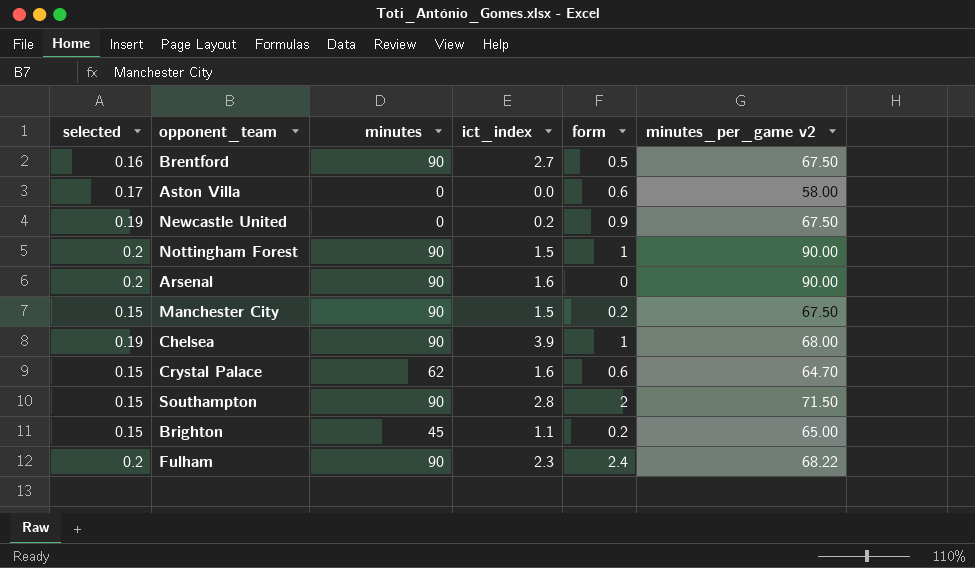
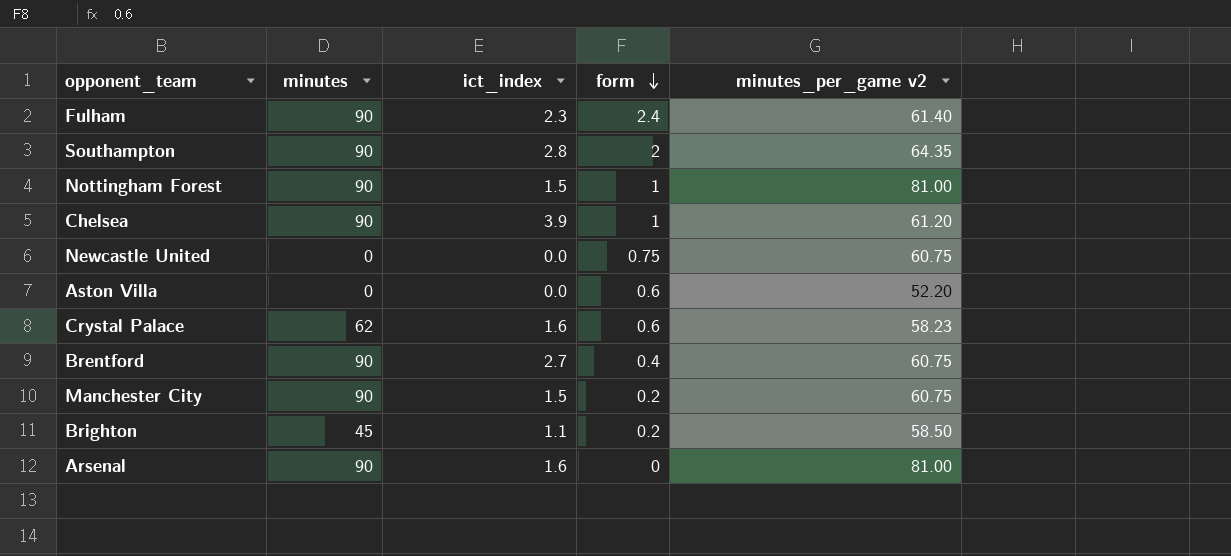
row order: none -> form descending
column selected | position: 1 -> none
Fulham | minutes_per_game v2: 68.22 -> 61.40
Southampton | minutes_per_game v2: 71.50 -> 64.35
Nottingham Forest | minutes_per_game v2: 90.00 -> 81.00
Chelsea | minutes_per_game v2: 68.00 -> 61.20
Newcastle United | ict_index: 0.2 -> 0.0
Newcastle United | form: 0.9 -> 0.75
Newcastle United | minutes_per_game v2: 67.50 -> 60.75
Aston Villa | minutes_per_game v2: 58.00 -> 52.20
Crystal Palace | minutes_per_game v2: 64.70 -> 58.23
Brentford | form: 0.5 -> 0.4
Brentford | minutes_per_game v2: 67.50 -> 60.75
Manchester City | minutes_per_game v2: 67.50 -> 60.75
Brighton | minutes_per_game v2: 65.00 -> 58.50
Arsenal | minutes_per_game v2: 90.00 -> 81.00

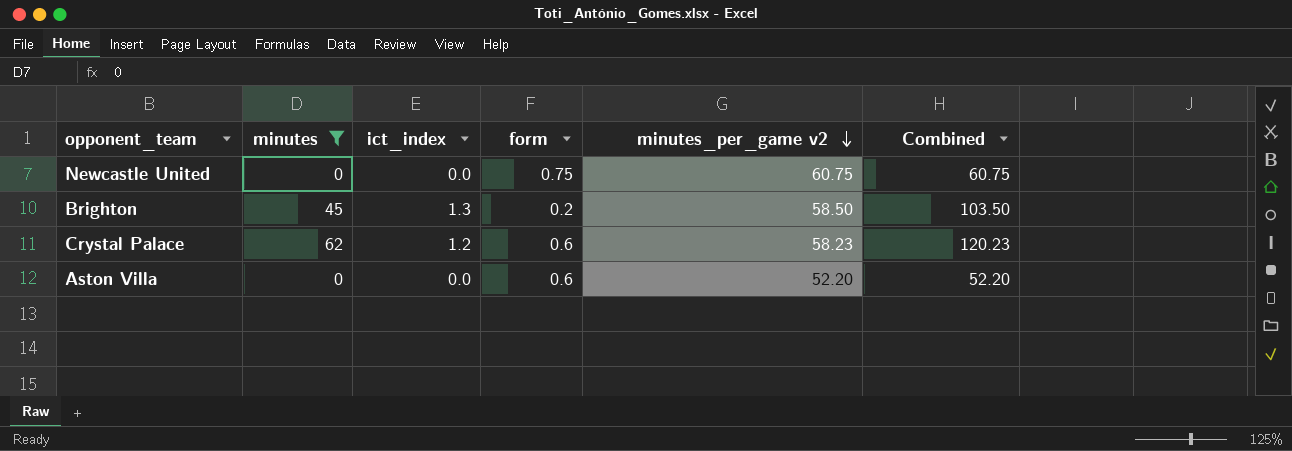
filter: none -> minutes != 90
row order: form descending -> minutes_per_game v2 descending
column Combined | formula: none -> [minutes] + [minutes_per_game v2]
Brighton | ict_index: 1.1 -> 1.3
Crystal Palace | ict_index: 1.6 -> 1.2

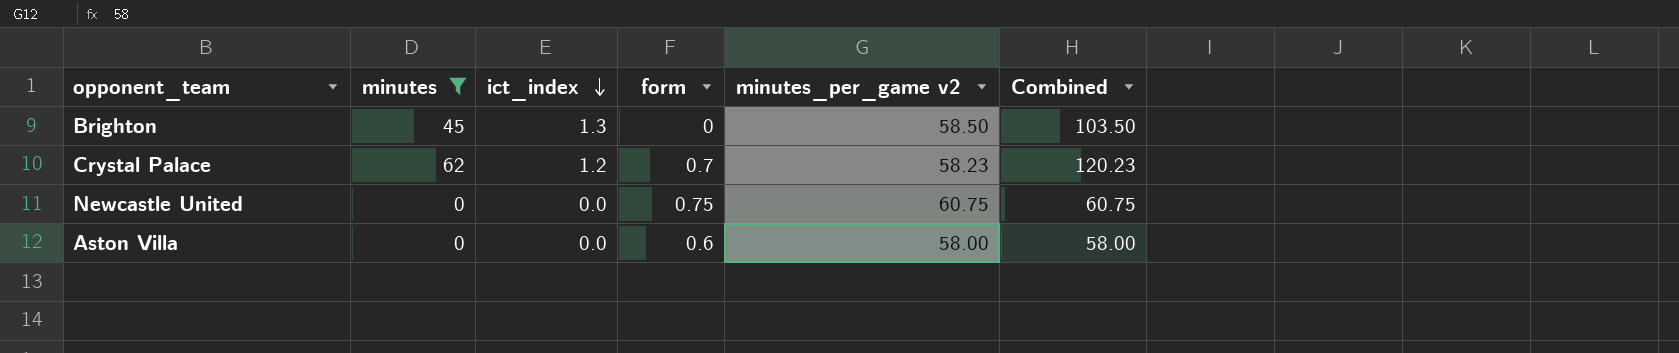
row order: minutes_per_game v2 descending -> ict_index descending
Brighton | form: 0.2 -> 0
Crystal Palace | form: 0.6 -> 0.7
Aston Villa | minutes_per_game v2: 52.20 -> 58.00
Aston Villa | Combined: 52.20 -> 58.00

